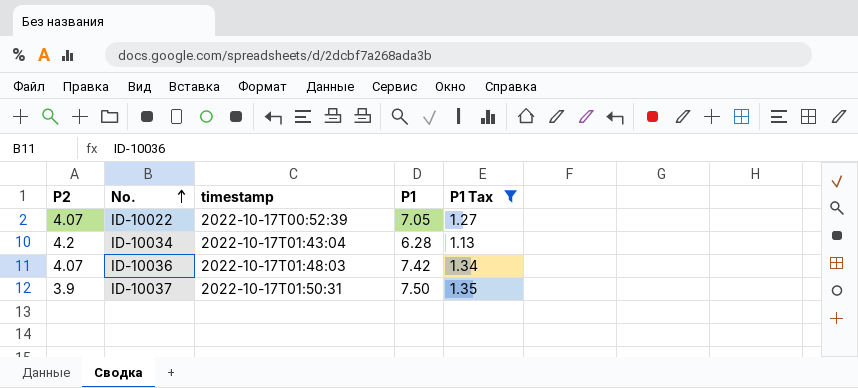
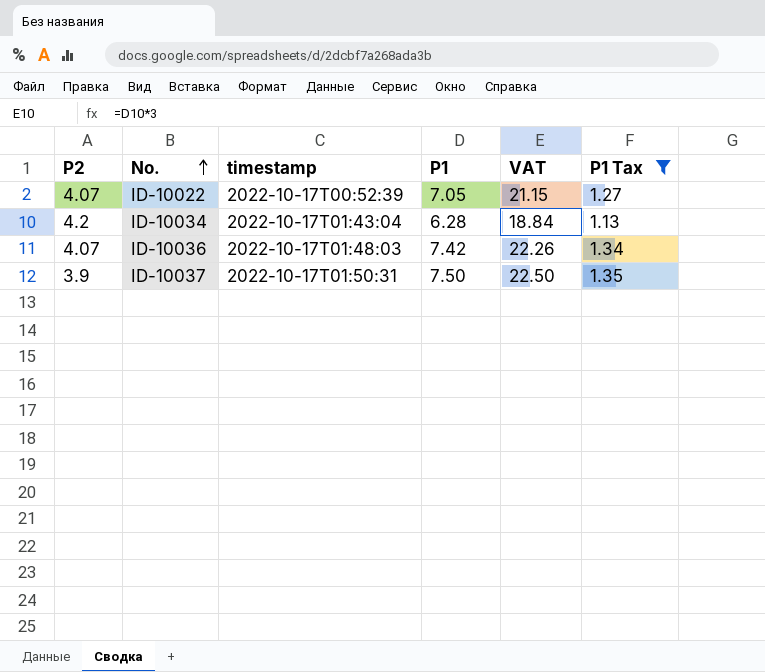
column VAT | formula: none -> [P1] * 3

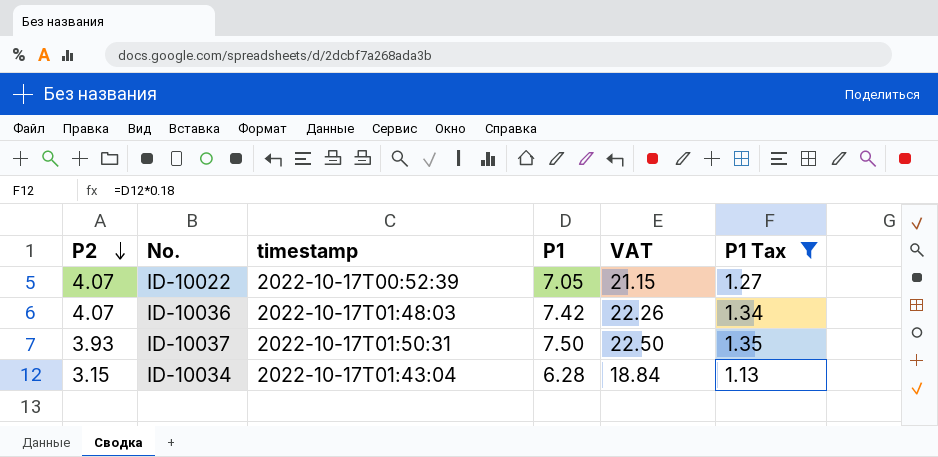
row order: No. ascending -> P2 descending
ID-10037 | P2: 3.9 -> 3.93
ID-10034 | P2: 4.2 -> 3.15

